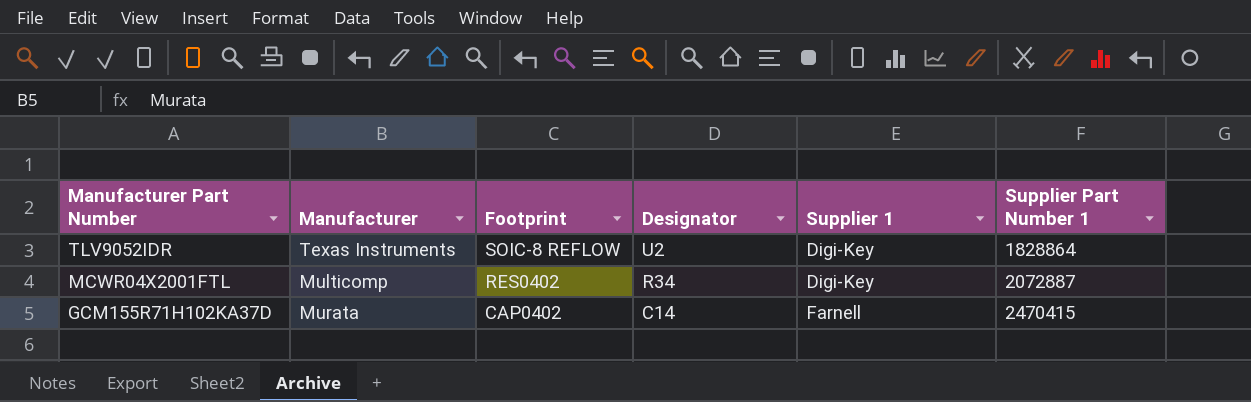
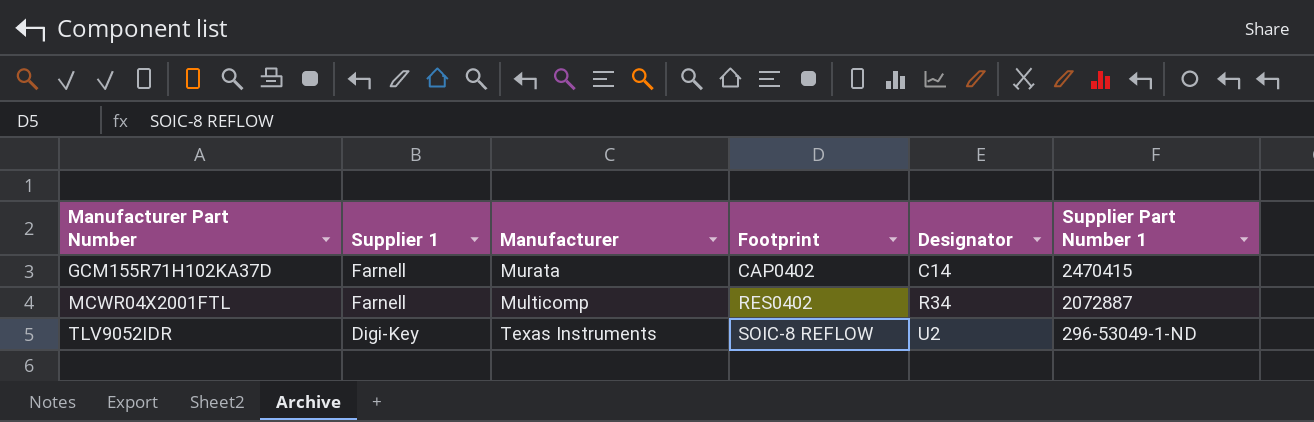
row order: Manufacturer Part Number descending -> Manufacturer Part Number ascending
column Supplier 1 | position: 5 -> 2
MCWR04X2001FTL | Supplier 1: Digi-Key -> Farnell
TLV9052IDR | Supplier Part Number 1: 1828864 -> 296-53049-1-ND

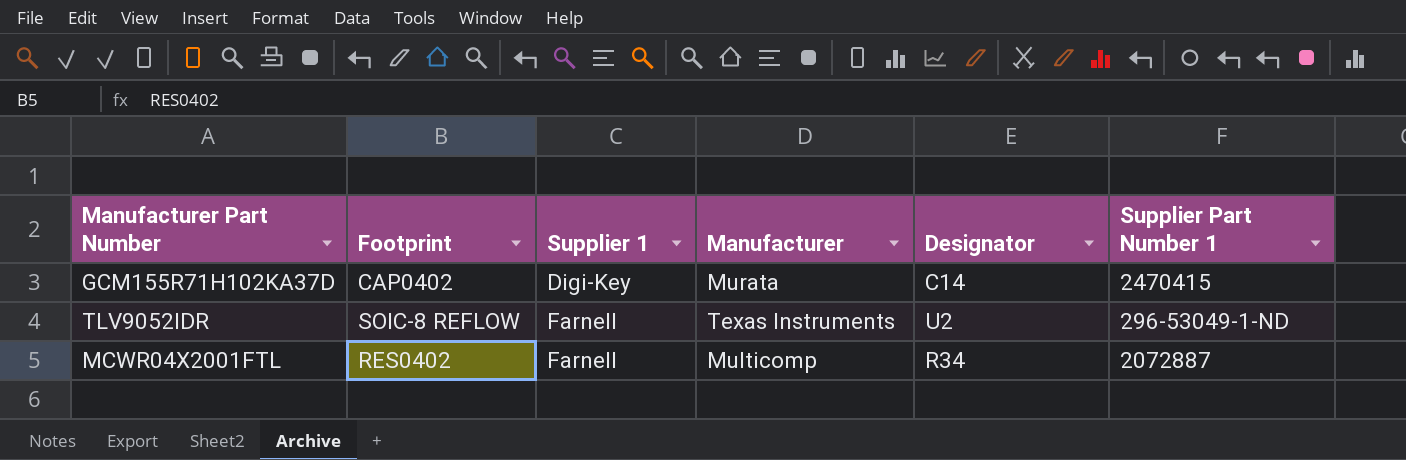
row order: Manufacturer Part Number ascending -> Supplier 1 ascending
column Footprint | position: 4 -> 2
GCM155R71H102KA37D | Supplier 1: Farnell -> Digi-Key
TLV9052IDR | Supplier 1: Digi-Key -> Farnell

